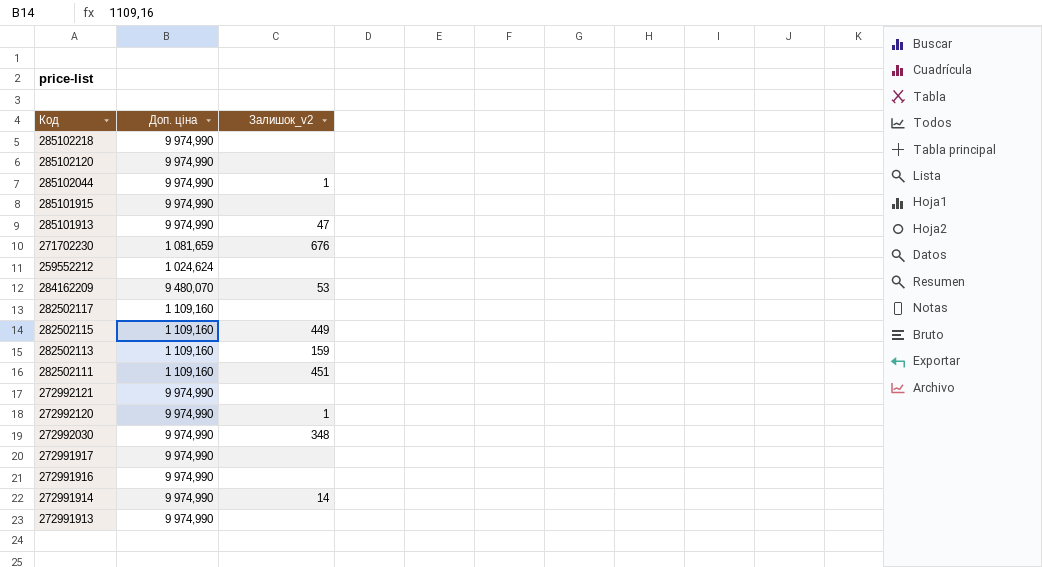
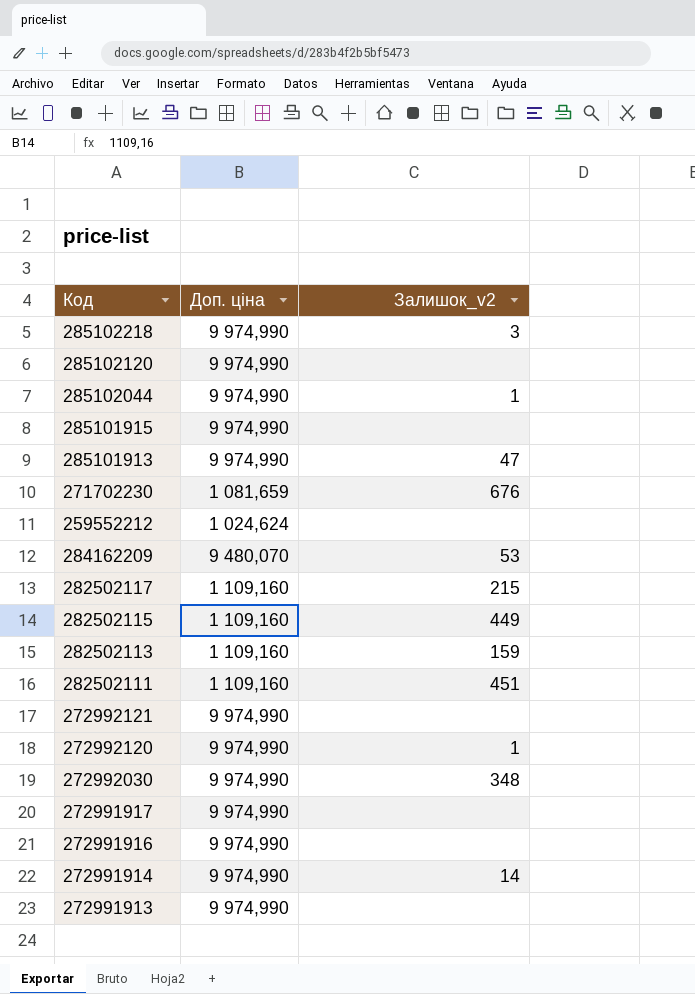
285102218 | Залишок_v2: none -> 3
282502117 | Залишок_v2: none -> 215

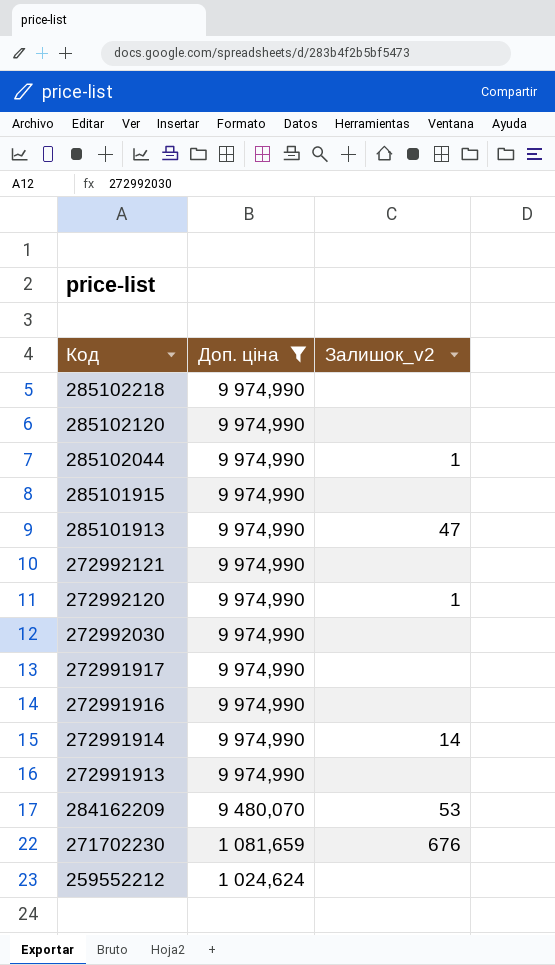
filter: none -> Доп. ціна != 1 109,160
row order: none -> Доп. ціна descending
285102218 | Залишок_v2: 3 -> none
272992030 | Залишок_v2: 348 -> none

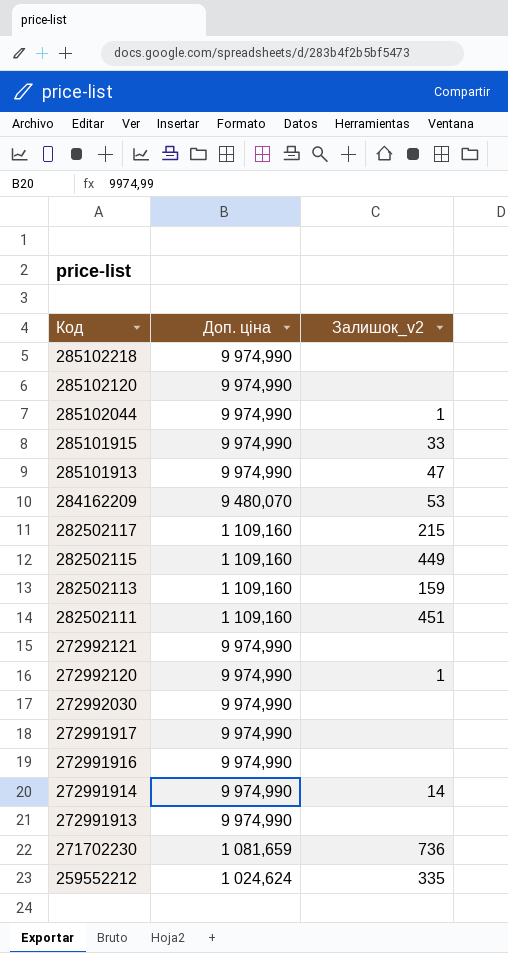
filter: Доп. ціна != 1 109,160 -> none
row order: Доп. ціна descending -> Код descending
285101915 | Залишок_v2: none -> 33
271702230 | Залишок_v2: 676 -> 736
259552212 | Залишок_v2: none -> 335

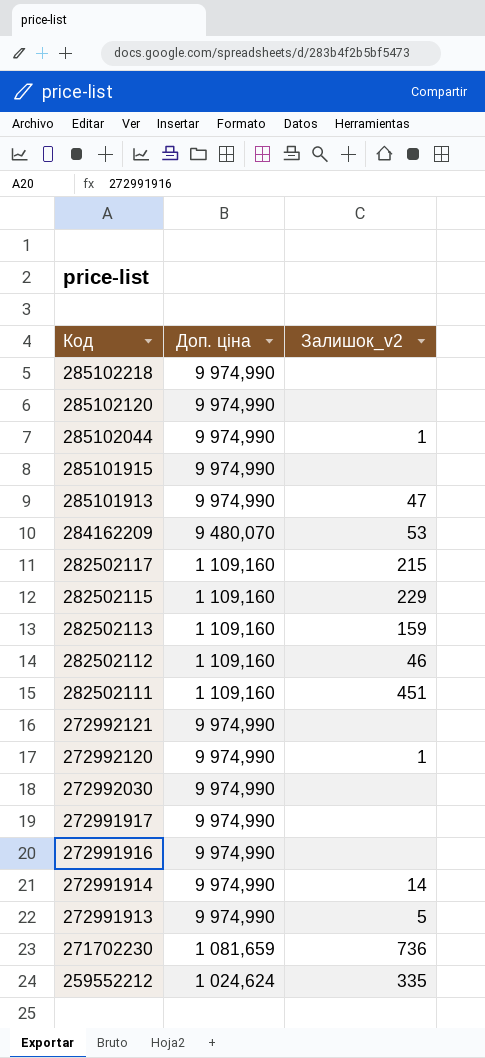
285101915 | Залишок_v2: 33 -> none
282502115 | Залишок_v2: 449 -> 229
row 282502112: none -> 1 109,160 | 46
272991913 | Залишок_v2: none -> 5

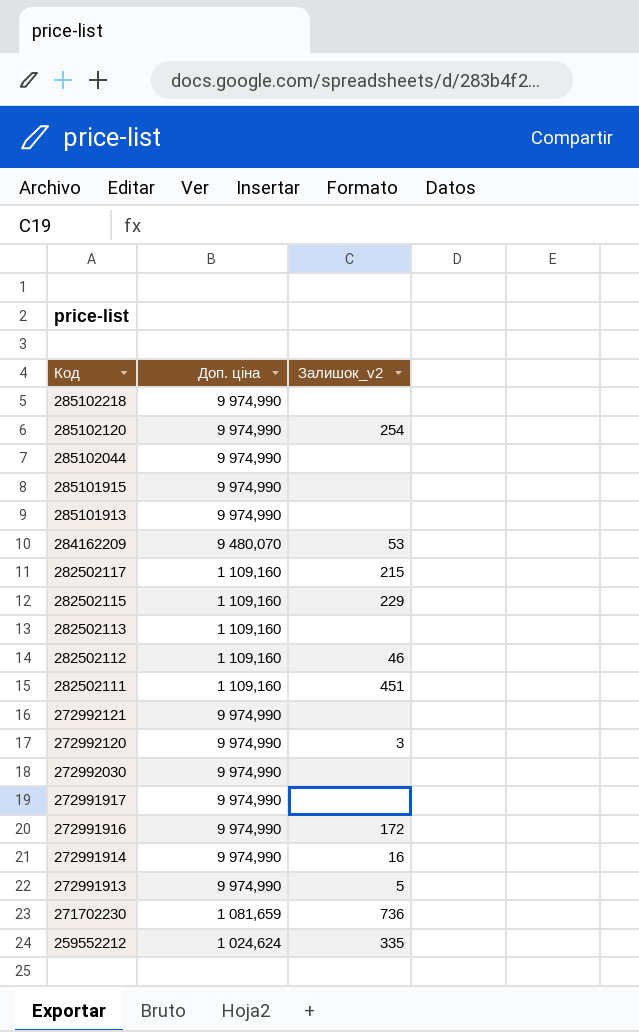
285102120 | Залишок_v2: none -> 254
285102044 | Залишок_v2: 1 -> none
285101913 | Залишок_v2: 47 -> none
282502113 | Залишок_v2: 159 -> none
272992120 | Залишок_v2: 1 -> 3
272991916 | Залишок_v2: none -> 172
272991914 | Залишок_v2: 14 -> 16

